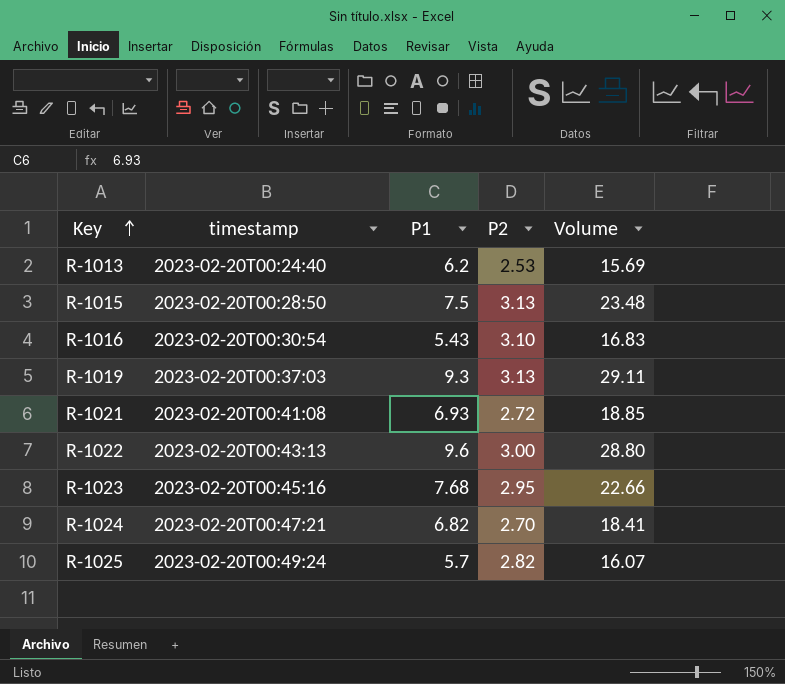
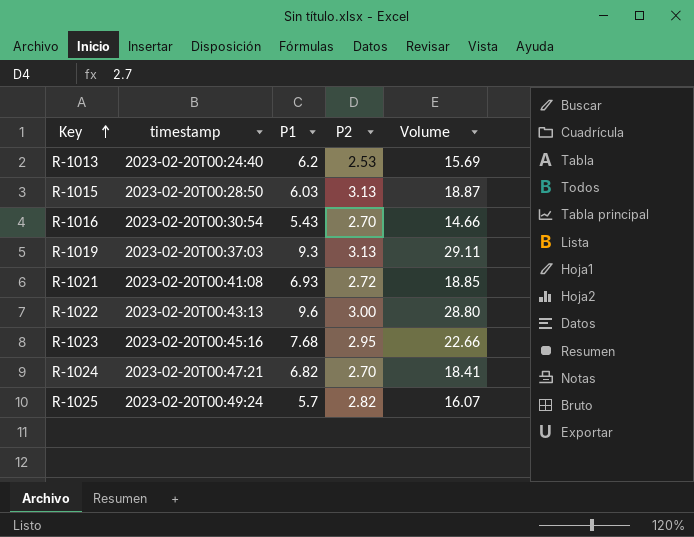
R-1015 | P1: 7.5 -> 6.03
R-1015 | Volume: 23.48 -> 18.87
R-1016 | P2: 3.10 -> 2.70
R-1016 | Volume: 16.83 -> 14.66

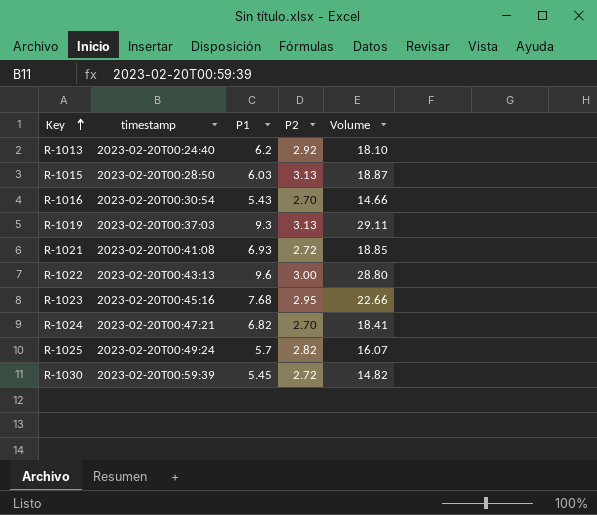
R-1013 | P2: 2.53 -> 2.92
R-1013 | Volume: 15.69 -> 18.10
row R-1030: none -> 2023-02-20T00:59:39 | 5.45 | 2.72 | 14.82

